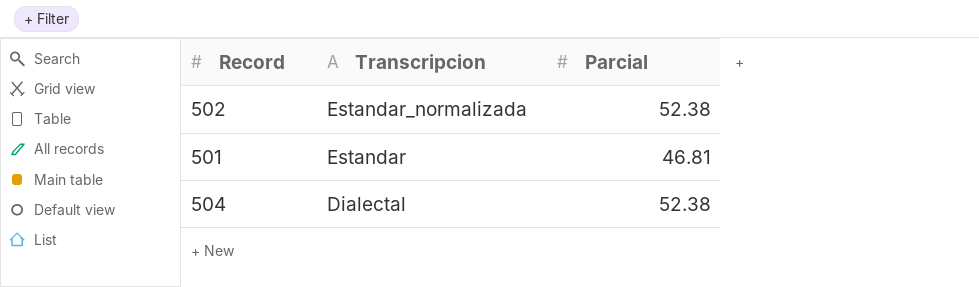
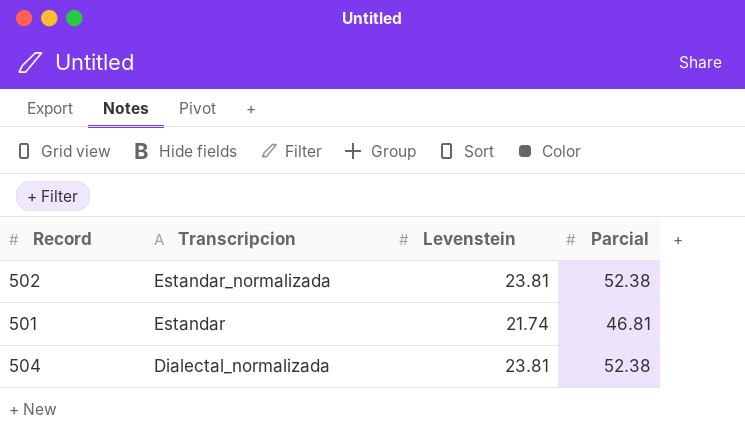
column Levenstein | position: none -> 3
504 | Transcripcion: Dialectal -> Dialectal_normalizada

